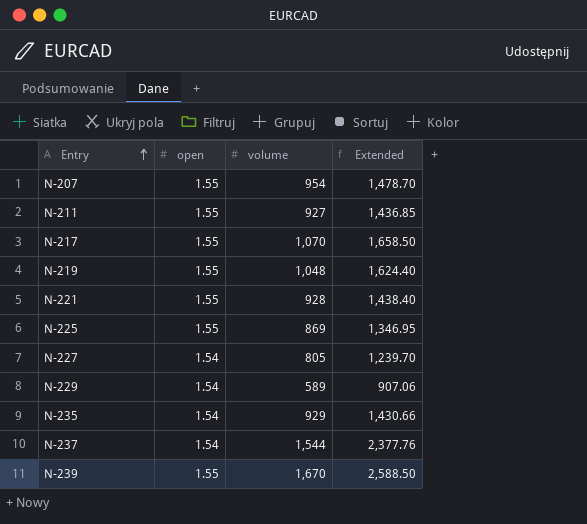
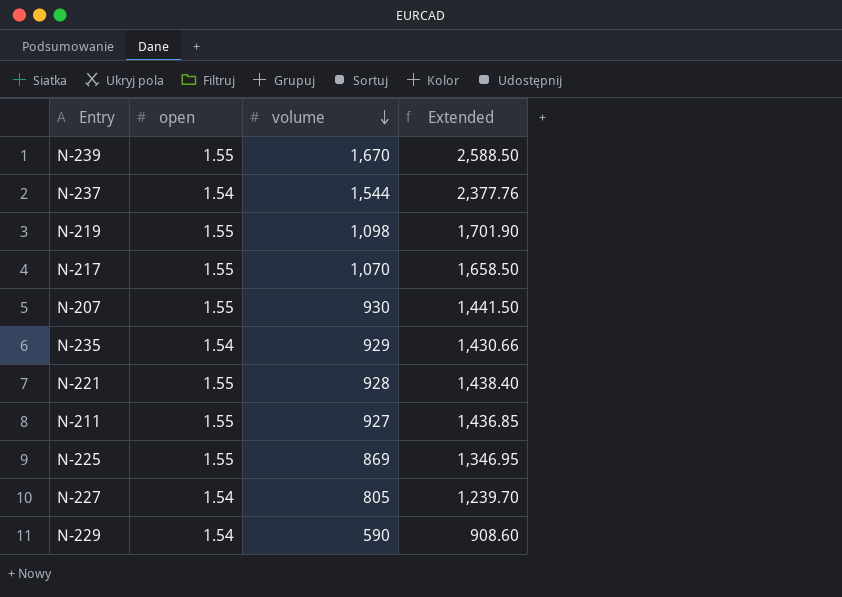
row order: Entry ascending -> volume descending
N-219 | volume: 1,048 -> 1,098
N-219 | Extended: 1,624.40 -> 1,701.90
N-207 | volume: 954 -> 930
N-207 | Extended: 1,478.70 -> 1,441.50
N-229 | volume: 589 -> 590
N-229 | Extended: 907.06 -> 908.60

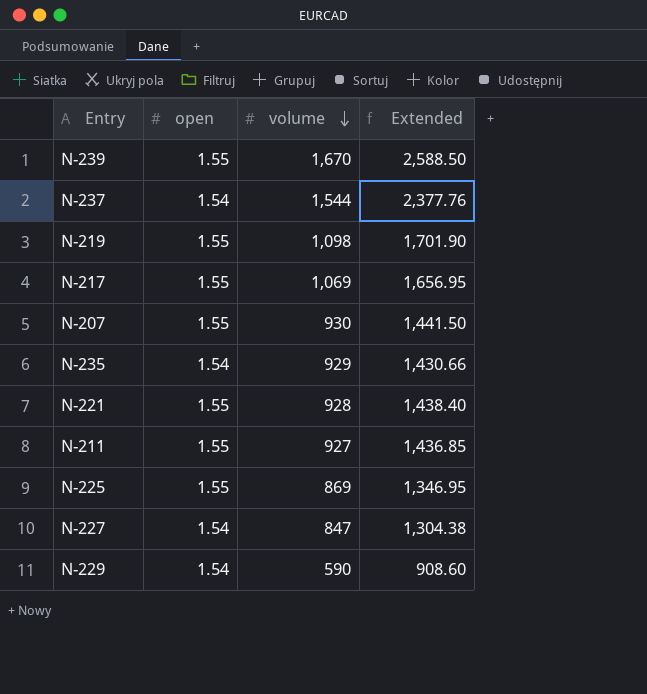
N-217 | volume: 1,070 -> 1,069
N-217 | Extended: 1,658.50 -> 1,656.95
N-227 | volume: 805 -> 847
N-227 | Extended: 1,239.70 -> 1,304.38

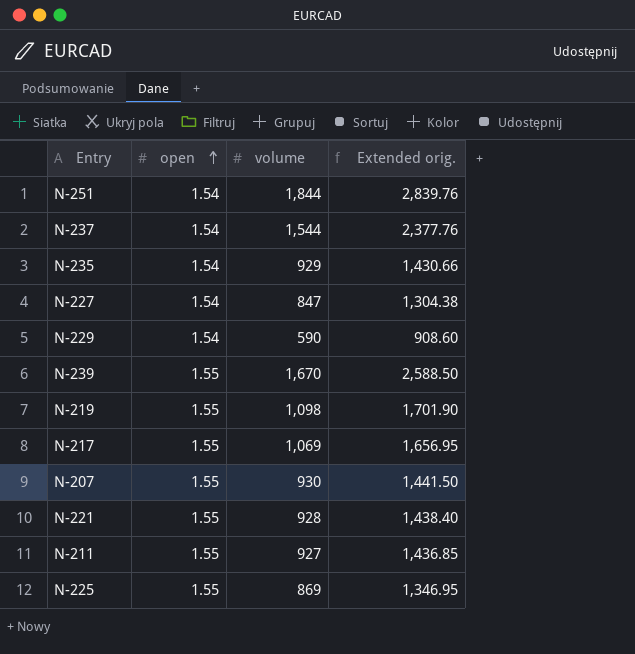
row order: volume descending -> open ascending
column name: Extended -> Extended orig.
row N-251: none -> 1.54 | 1,844 | 2,839.76

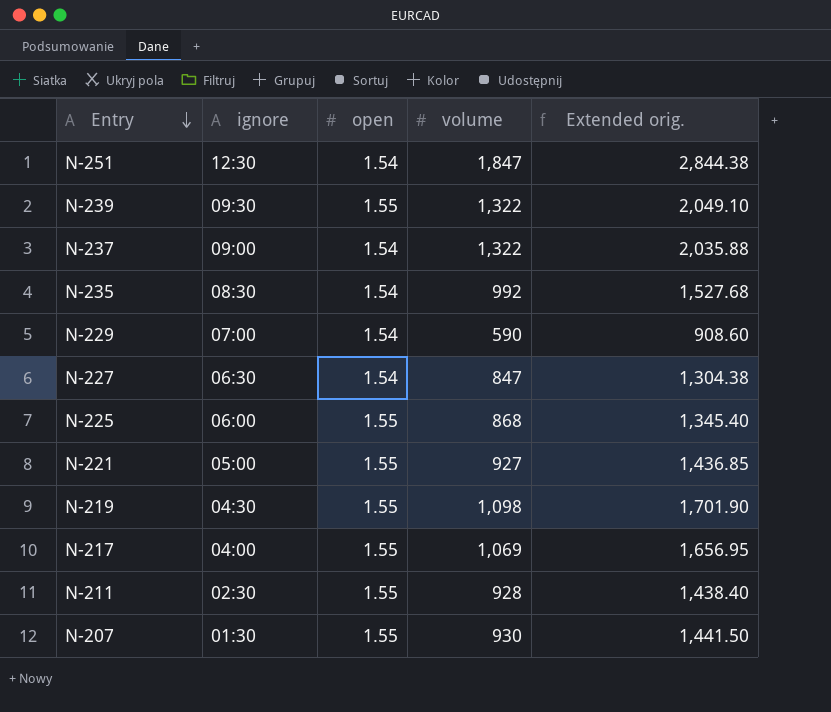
row order: open ascending -> Entry descending
column ignore | position: none -> 2
N-251 | volume: 1,844 -> 1,847
N-251 | Extended orig.: 2,839.76 -> 2,844.38
N-239 | volume: 1,670 -> 1,322
N-239 | Extended orig.: 2,588.50 -> 2,049.10
N-237 | volume: 1,544 -> 1,322
N-237 | Extended orig.: 2,377.76 -> 2,035.88
N-235 | volume: 929 -> 992
N-235 | Extended orig.: 1,430.66 -> 1,527.68
N-225 | volume: 869 -> 868
N-225 | Extended orig.: 1,346.95 -> 1,345.40
N-221 | volume: 928 -> 927
N-221 | Extended orig.: 1,438.40 -> 1,436.85
N-211 | volume: 927 -> 928
N-211 | Extended orig.: 1,436.85 -> 1,438.40

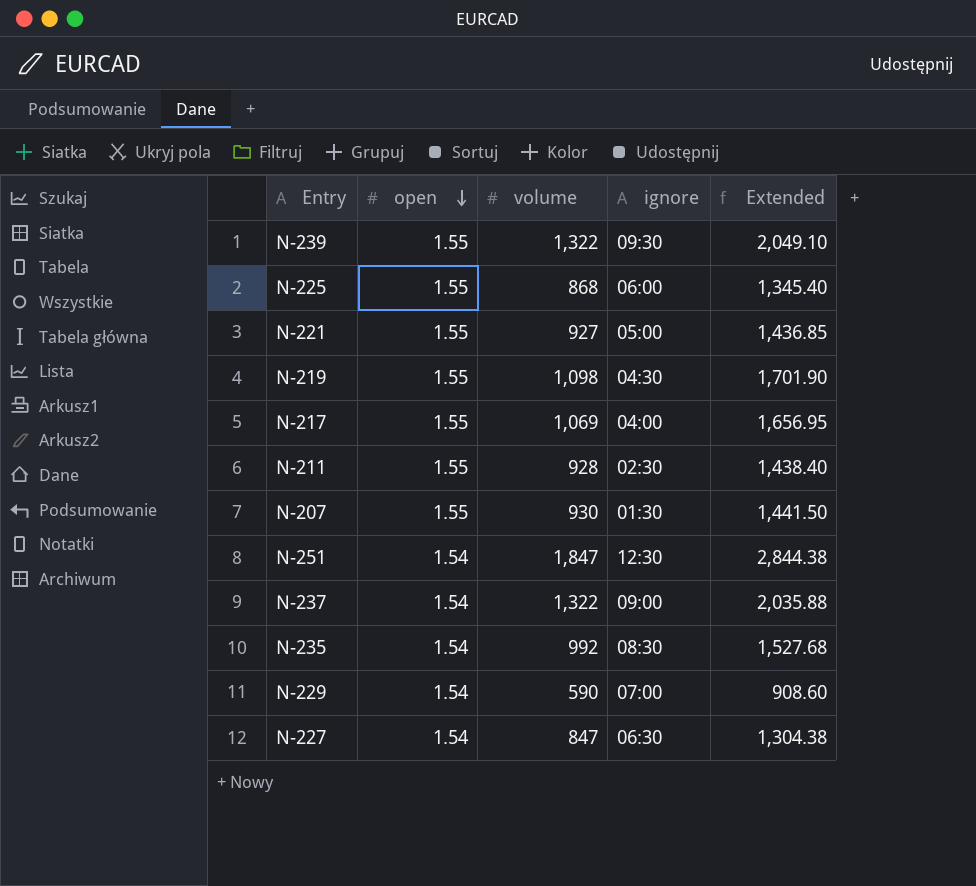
row order: Entry descending -> open descending
column ignore | position: 2 -> 4
column name: Extended orig. -> Extended

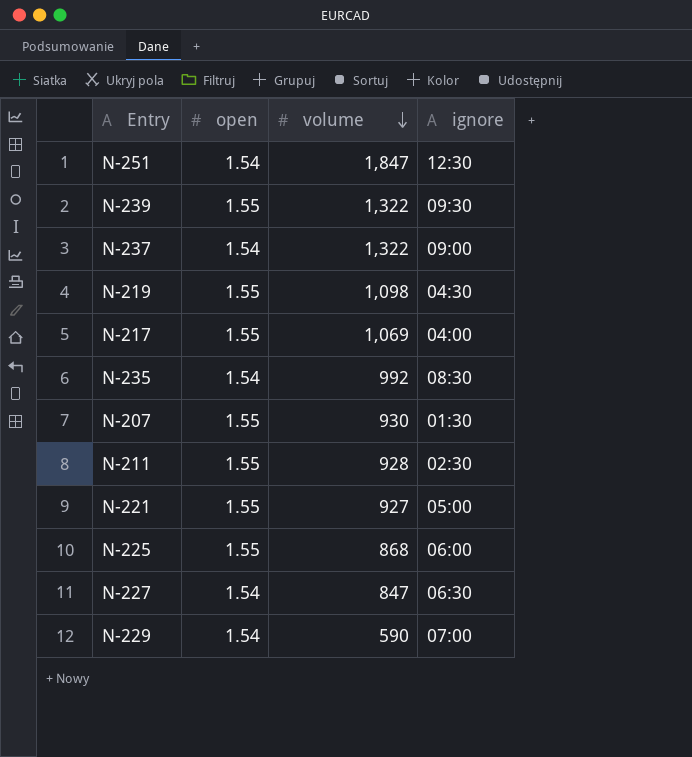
row order: open descending -> volume descending
column Extended | formula: [open] * [volume] -> none

